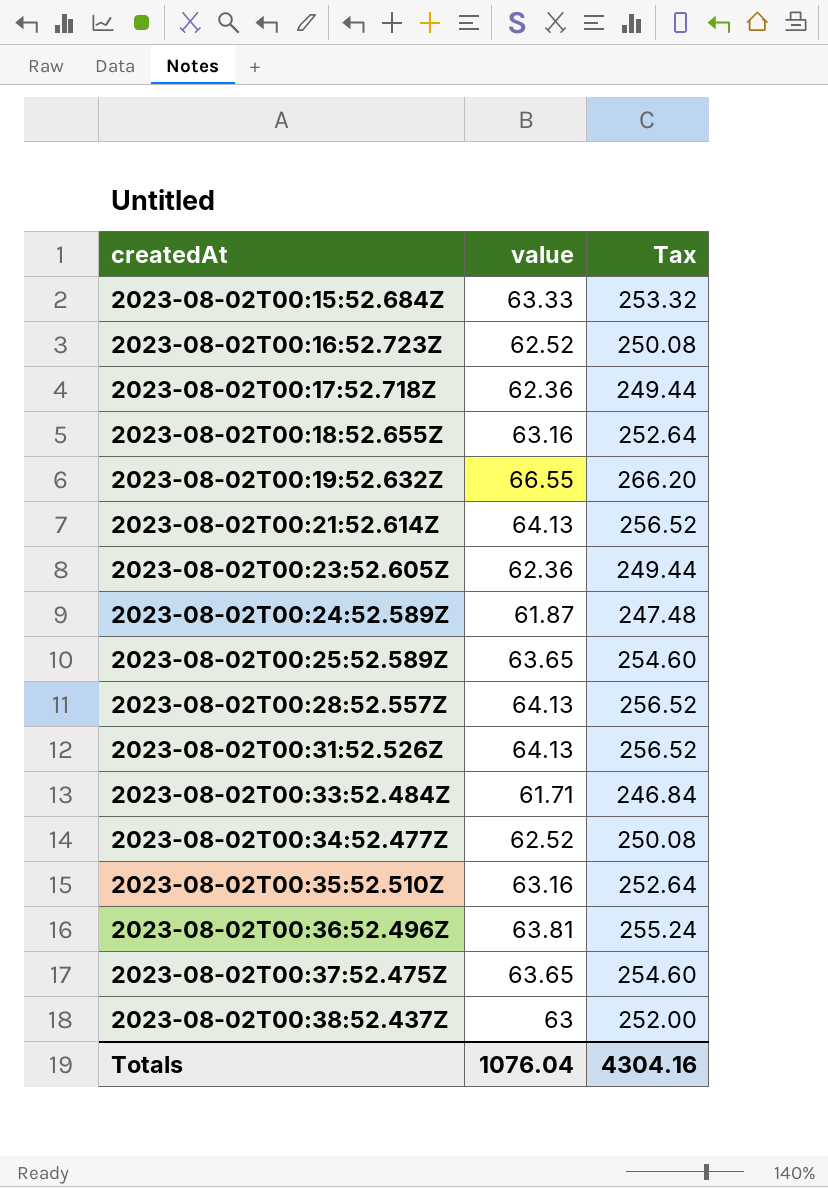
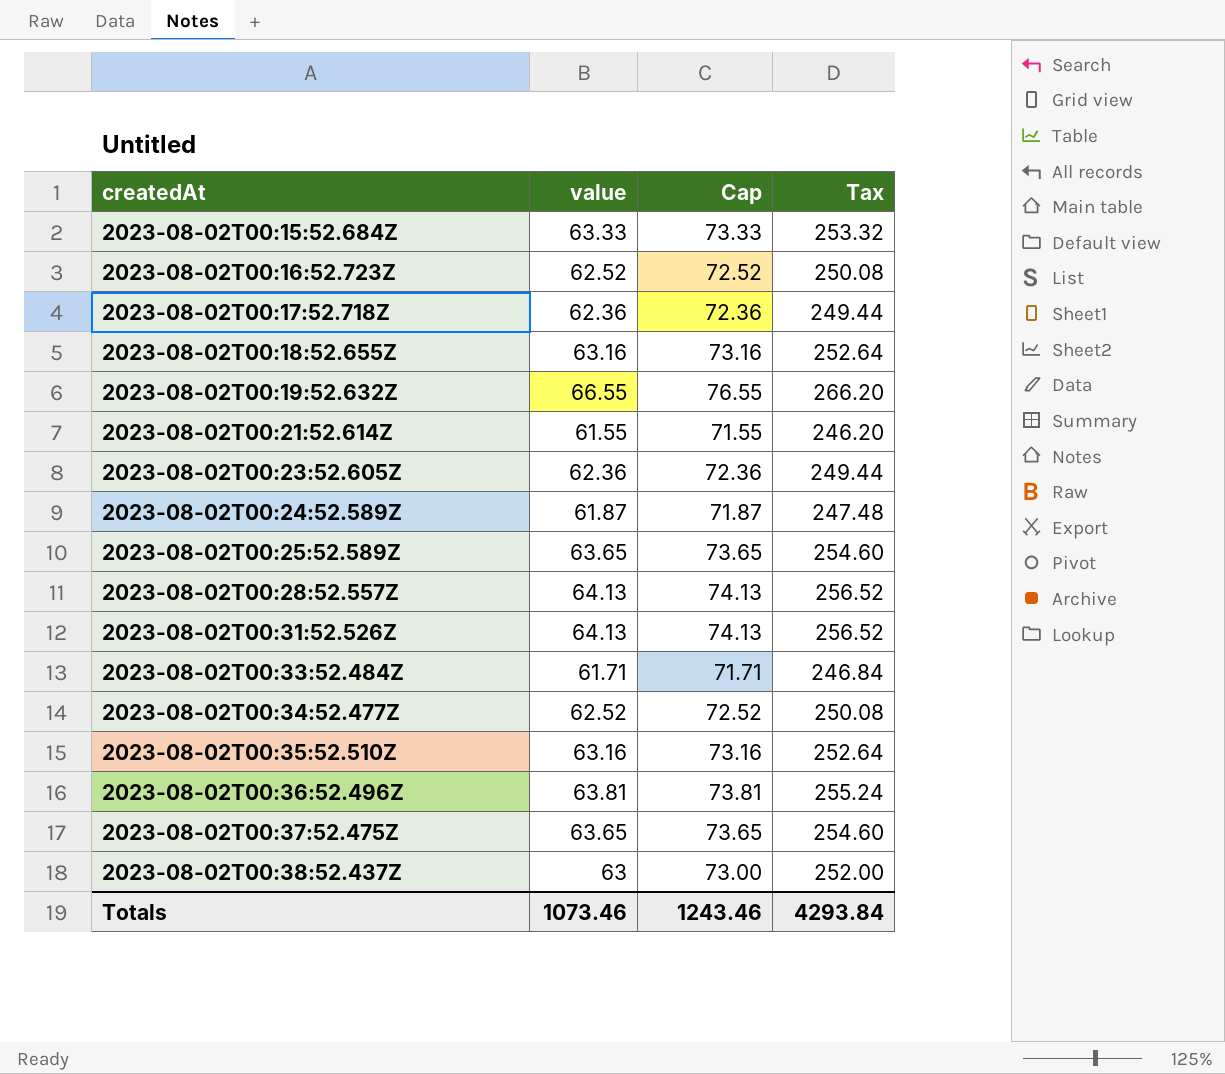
column Cap | formula: none -> [value] + 10
2023-08-02T00:21:52.614Z | value: 64.13 -> 61.55
2023-08-02T00:21:52.614Z | Tax: 256.52 -> 246.20
Totals | value: 1076.04 -> 1073.46
Totals | Tax: 4304.16 -> 4293.84

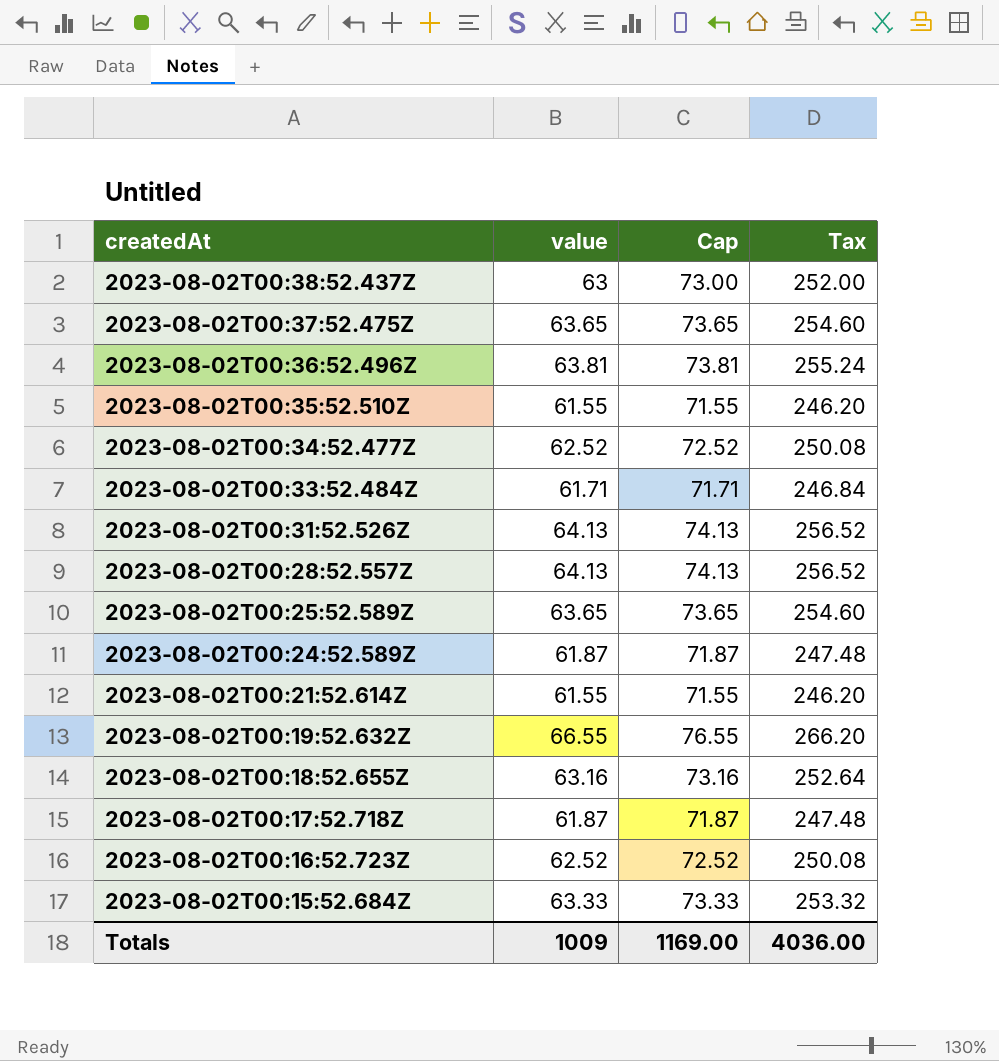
row order: createdAt ascending -> createdAt descending
row 2023-08-02T00:23:52.605Z: 62.36 | 72.36 | 249.44 -> none
2023-08-02T00:35:52.510Z | value: 63.16 -> 61.55
2023-08-02T00:35:52.510Z | Cap: 73.16 -> 71.55
2023-08-02T00:35:52.510Z | Tax: 252.64 -> 246.20
2023-08-02T00:17:52.718Z | value: 62.36 -> 61.87
2023-08-02T00:17:52.718Z | Cap: 72.36 -> 71.87
2023-08-02T00:17:52.718Z | Tax: 249.44 -> 247.48
Totals | value: 1073.46 -> 1009
Totals | Cap: 1243.46 -> 1169.00
Totals | Tax: 4293.84 -> 4036.00

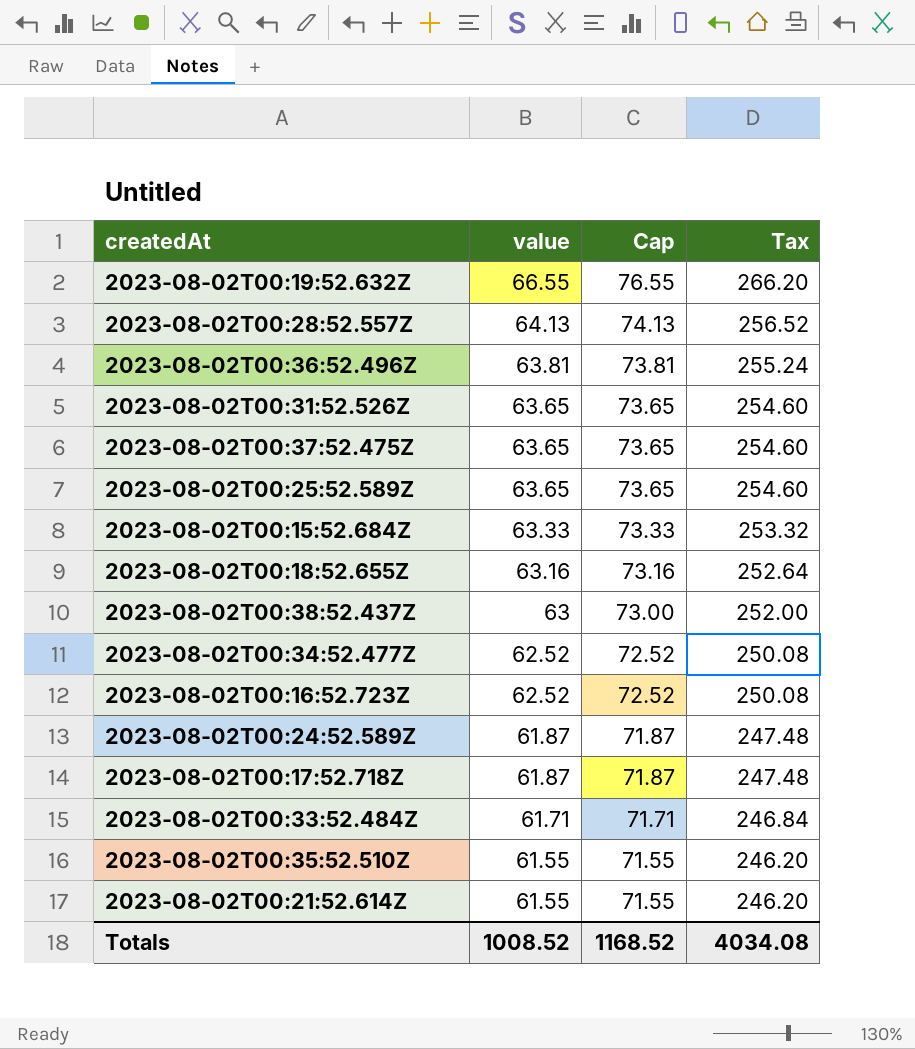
row order: createdAt descending -> value descending
2023-08-02T00:31:52.526Z | value: 64.13 -> 63.65
2023-08-02T00:31:52.526Z | Cap: 74.13 -> 73.65
2023-08-02T00:31:52.526Z | Tax: 256.52 -> 254.60
Totals | value: 1009 -> 1008.52
Totals | Cap: 1169.00 -> 1168.52
Totals | Tax: 4036.00 -> 4034.08

